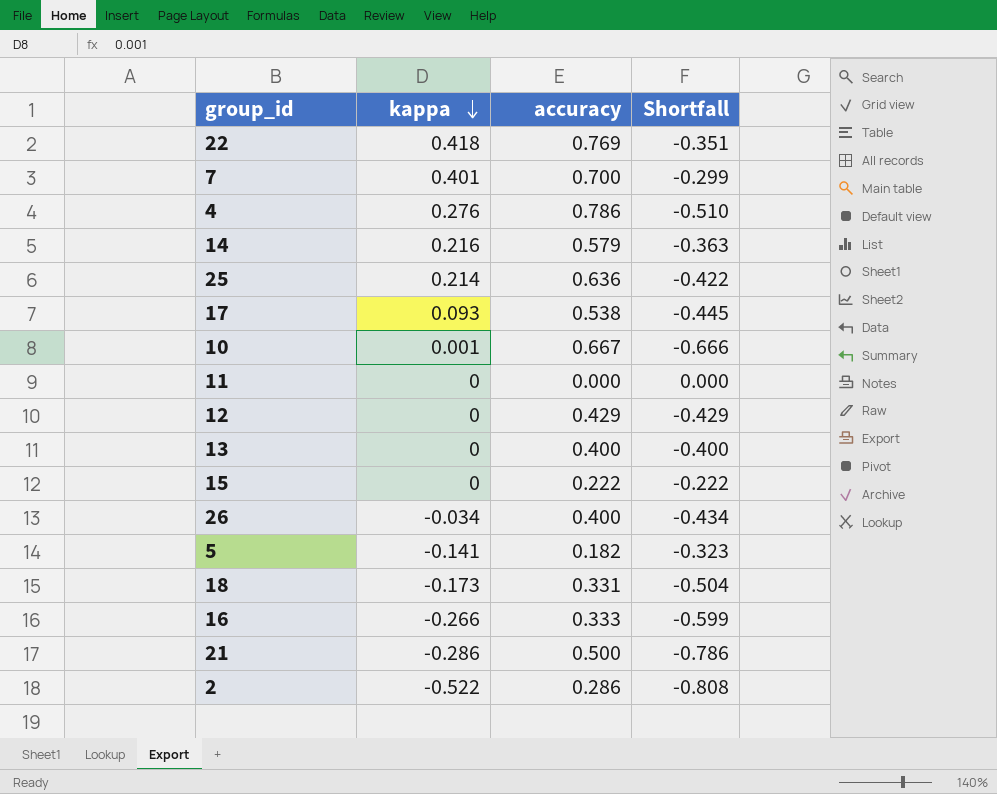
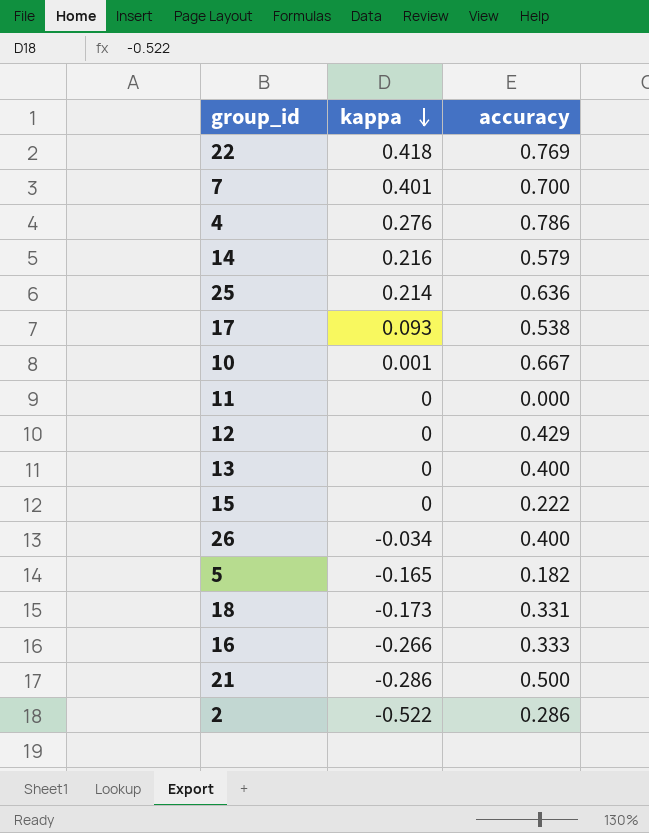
column Shortfall | formula: [kappa] - [accuracy] -> none
5 | kappa: -0.141 -> -0.165

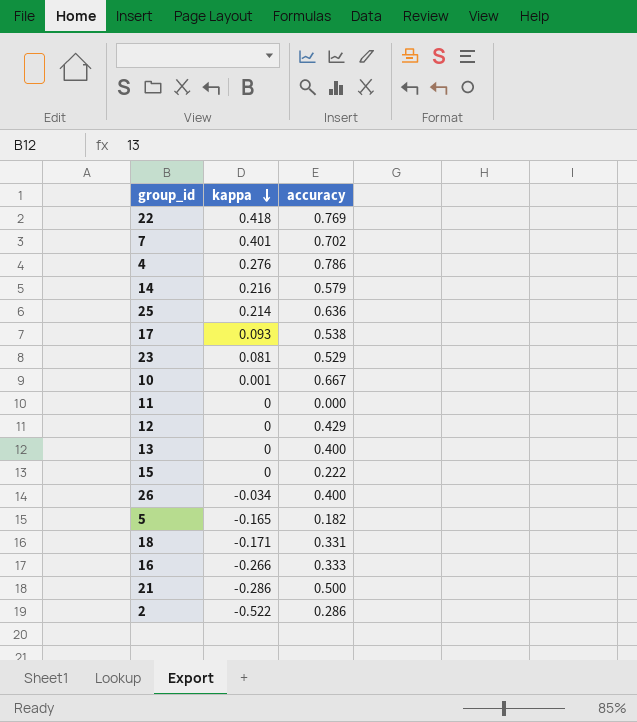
7 | accuracy: 0.700 -> 0.702
row 23: none -> 0.081 | 0.529
18 | kappa: -0.173 -> -0.171

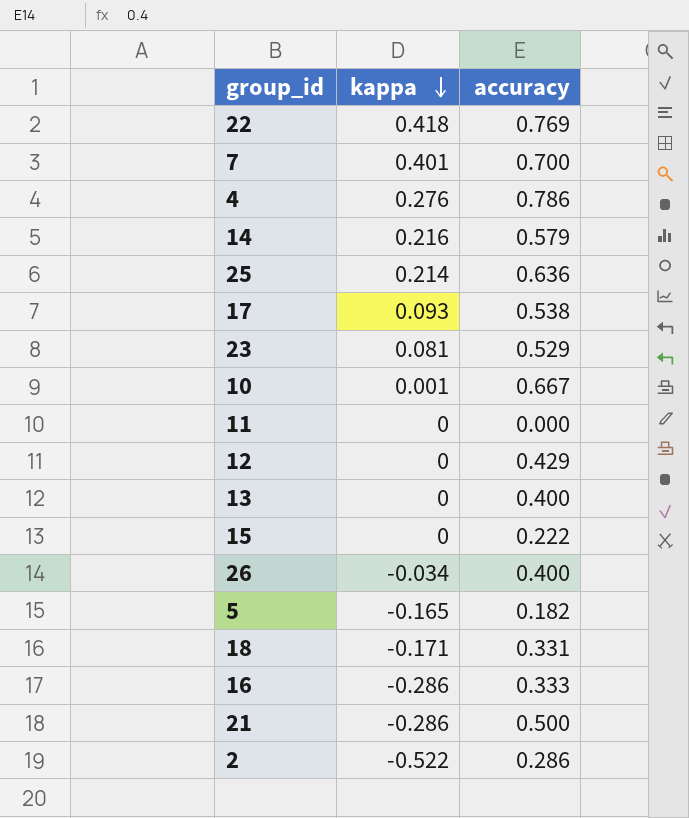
7 | accuracy: 0.702 -> 0.700
16 | kappa: -0.266 -> -0.286

